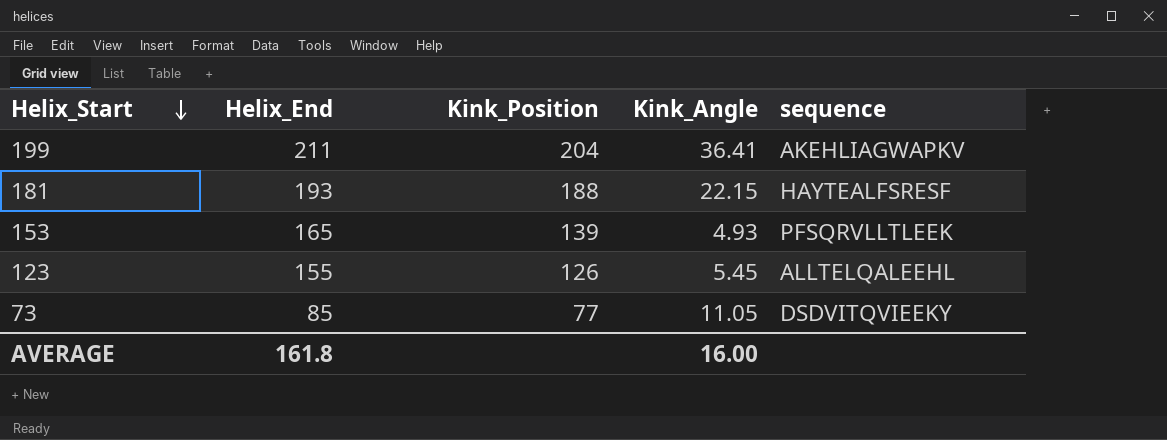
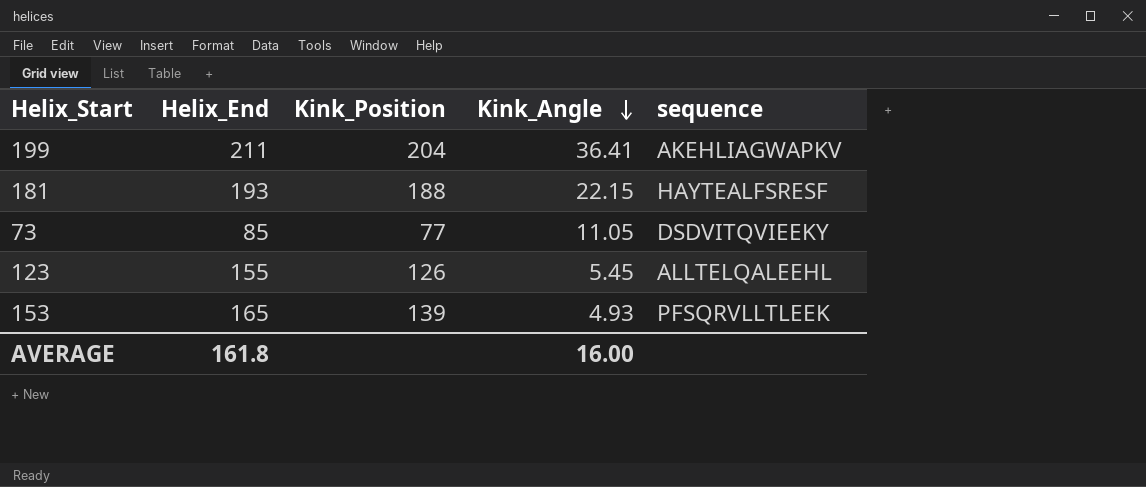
row order: Helix_Start descending -> Kink_Angle descending

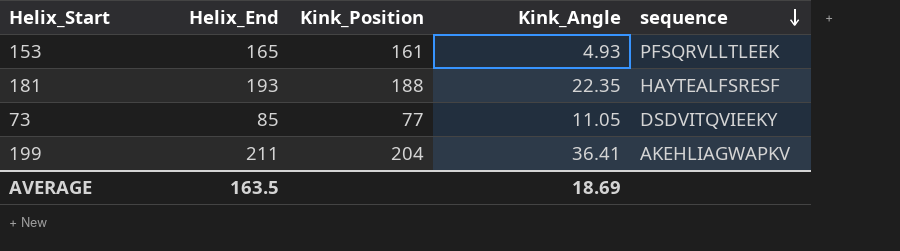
row order: Kink_Angle descending -> sequence descending
row 123: 155 | 126 | 5.45 | ALLTELQALEEHL -> none
153 | Kink_Position: 139 -> 161
181 | Kink_Angle: 22.15 -> 22.35
AVERAGE | Helix_End: 161.8 -> 163.5
AVERAGE | Kink_Angle: 16.00 -> 18.69

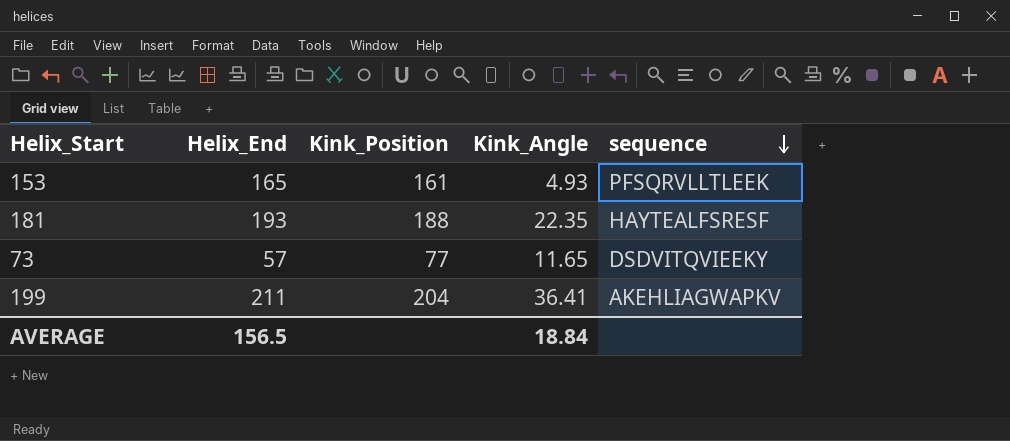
73 | Helix_End: 85 -> 57
73 | Kink_Angle: 11.05 -> 11.65
AVERAGE | Helix_End: 163.5 -> 156.5
AVERAGE | Kink_Angle: 18.69 -> 18.84

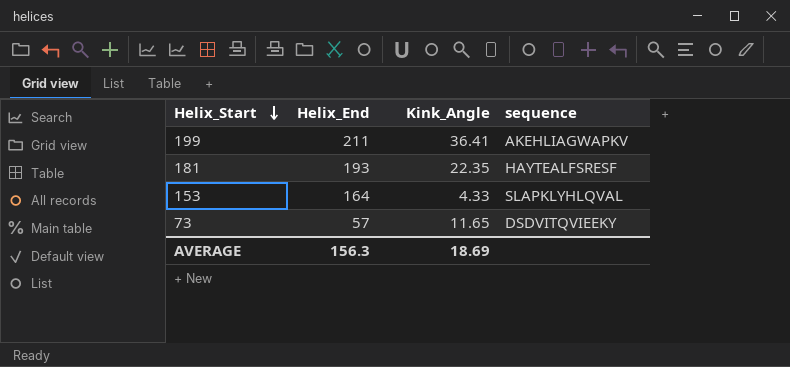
row order: sequence descending -> Helix_Start descending
column Kink_Position | position: 3 -> none
153 | Helix_End: 165 -> 164
153 | Kink_Angle: 4.93 -> 4.33
153 | sequence: PFSQRVLLTLEEK -> SLAPKLYHLQVAL
AVERAGE | Helix_End: 156.5 -> 156.3
AVERAGE | Kink_Angle: 18.84 -> 18.69

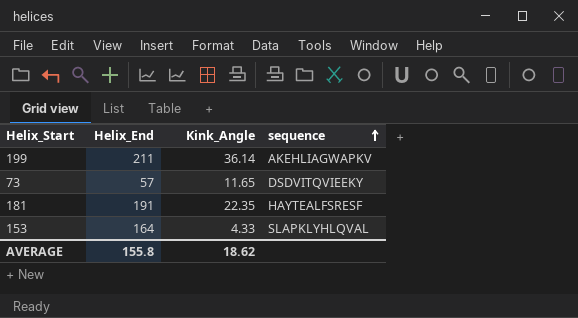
row order: Helix_Start descending -> sequence ascending
199 | Kink_Angle: 36.41 -> 36.14
181 | Helix_End: 193 -> 191
AVERAGE | Helix_End: 156.3 -> 155.8
AVERAGE | Kink_Angle: 18.69 -> 18.62

